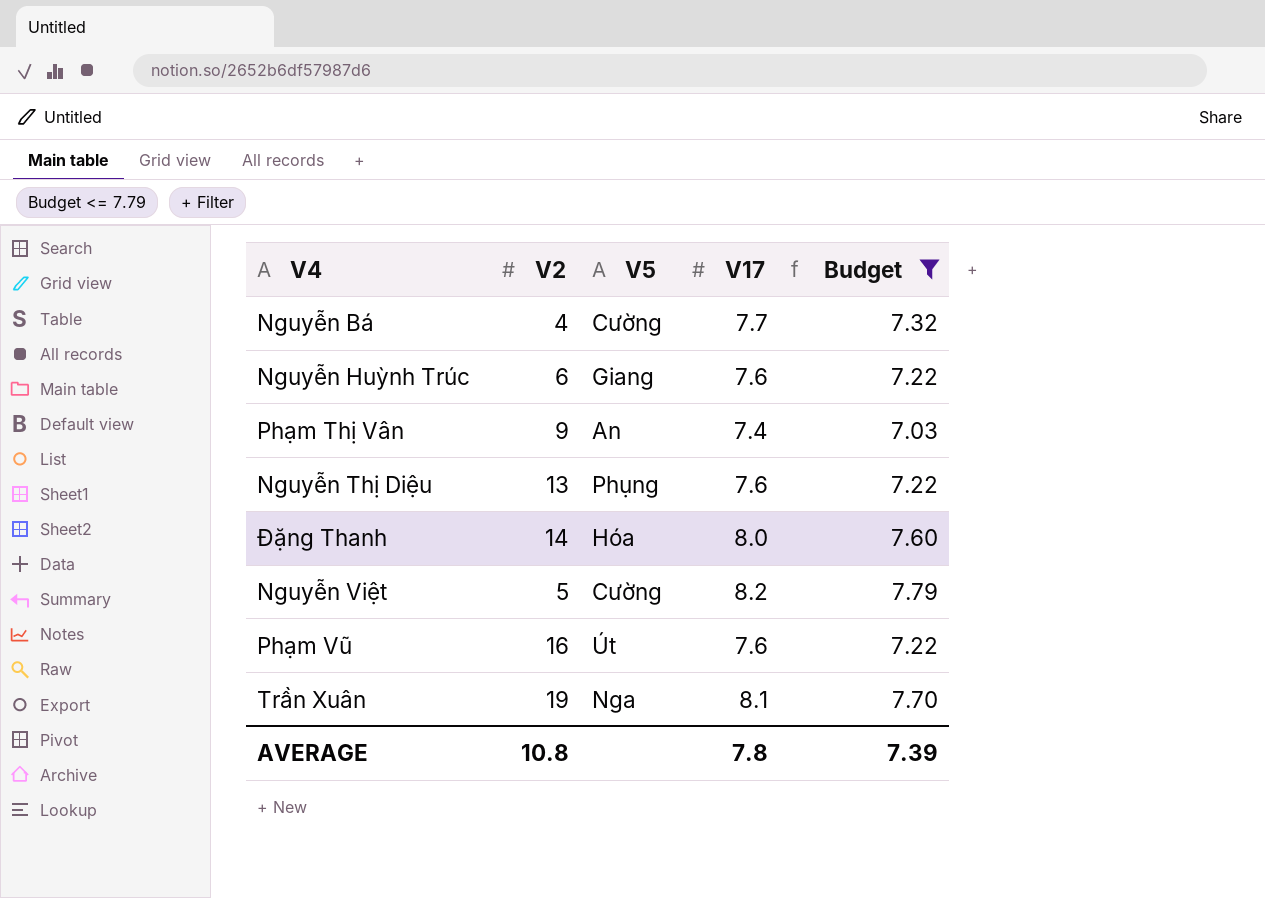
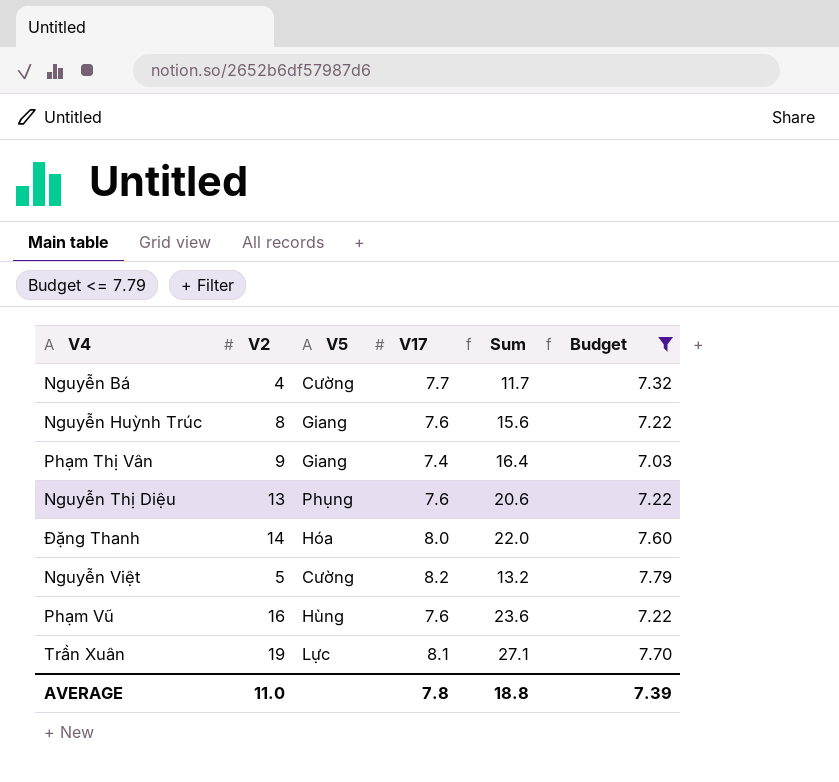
column Sum | formula: none -> [V2] + [V17]
Nguyễn Huỳnh Trúc | V2: 6 -> 8
Phạm Thị Vân | V5: An -> Giang
Phạm Vũ | V5: Út -> Hùng
Trần Xuân | V5: Nga -> Lực
AVERAGE | V2: 10.8 -> 11.0

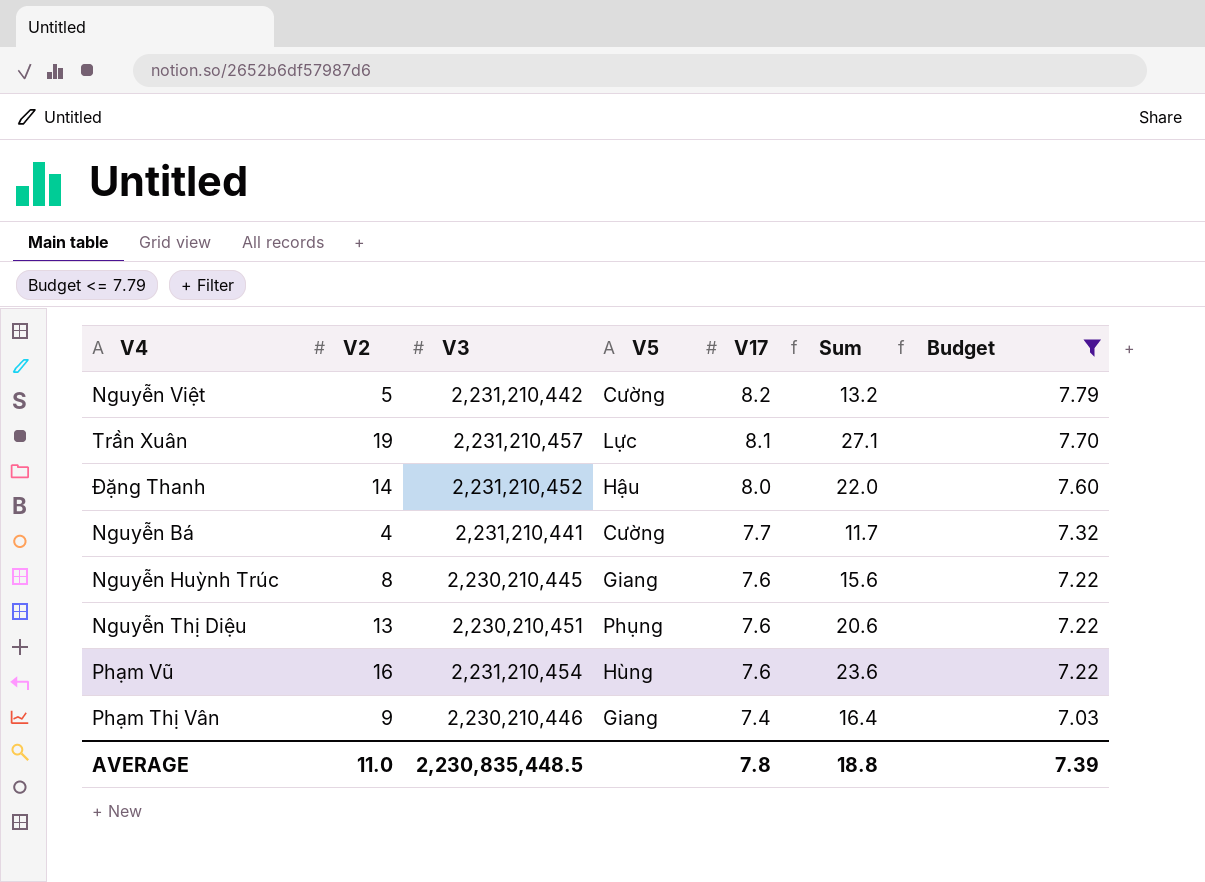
row order: none -> V17 descending
column V3 | position: none -> 3
Đặng Thanh | V5: Hóa -> Hậu

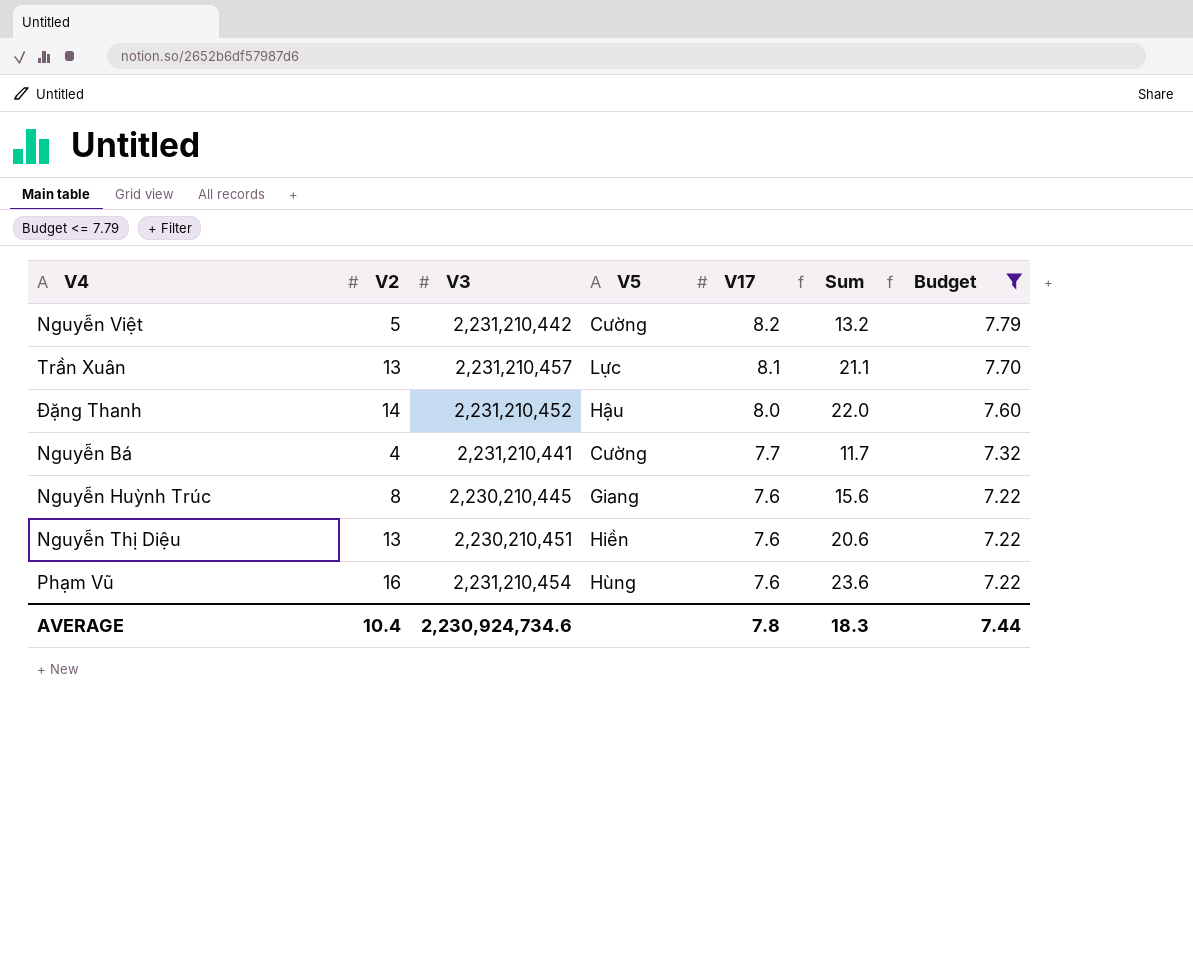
row Phạm Thị Vân: 9 | 2,230,210,446 | Giang | 7.4 | 16.4 | 7.03 -> none
Trần Xuân | V2: 19 -> 13
Trần Xuân | Sum: 27.1 -> 21.1
Nguyễn Thị Diệu | V5: Phụng -> Hiền
AVERAGE | V2: 11.0 -> 10.4
AVERAGE | V3: 2,230,835,448.5 -> 2,230,924,734.6
AVERAGE | Sum: 18.8 -> 18.3
AVERAGE | Budget: 7.39 -> 7.44

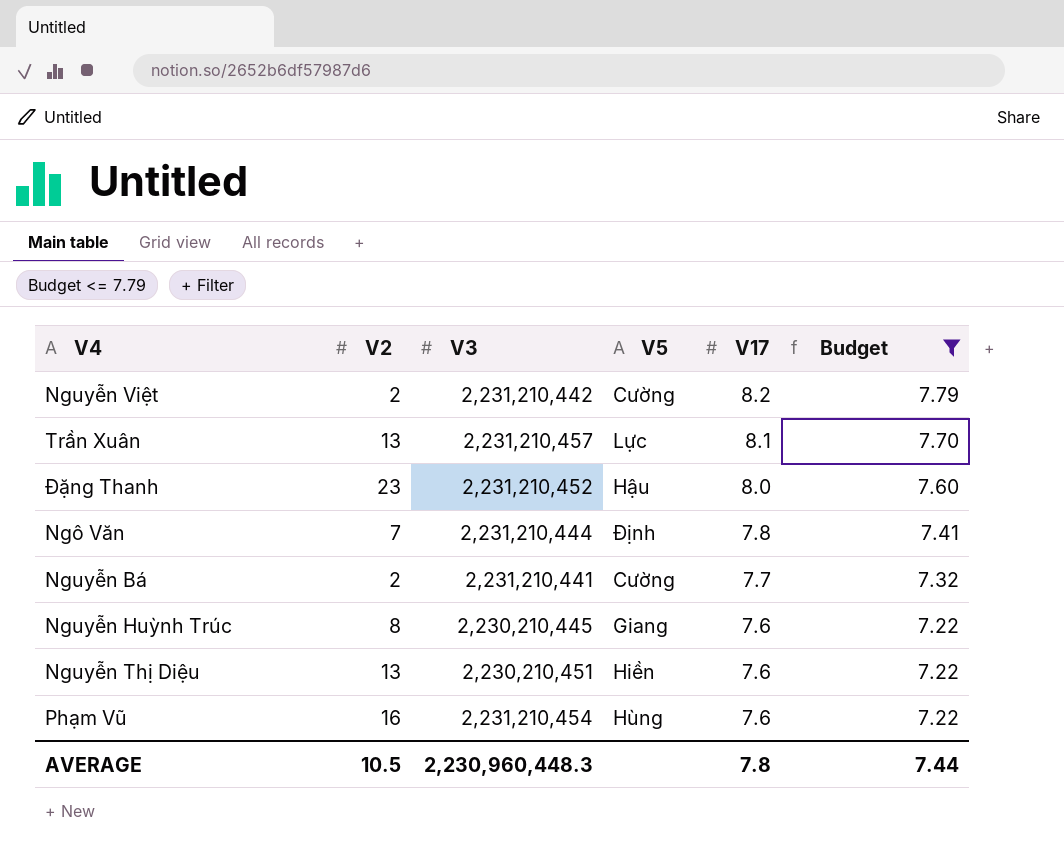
column Sum | formula: [V2] + [V17] -> none
Nguyễn Việt | V2: 5 -> 2
Đặng Thanh | V2: 14 -> 23
row Ngô Văn: none -> 7 | 2,231,210,444 | Định | 7.8 | 7.41
Nguyễn Bá | V2: 4 -> 2
AVERAGE | V2: 10.4 -> 10.5
AVERAGE | V3: 2,230,924,734.6 -> 2,230,960,448.3

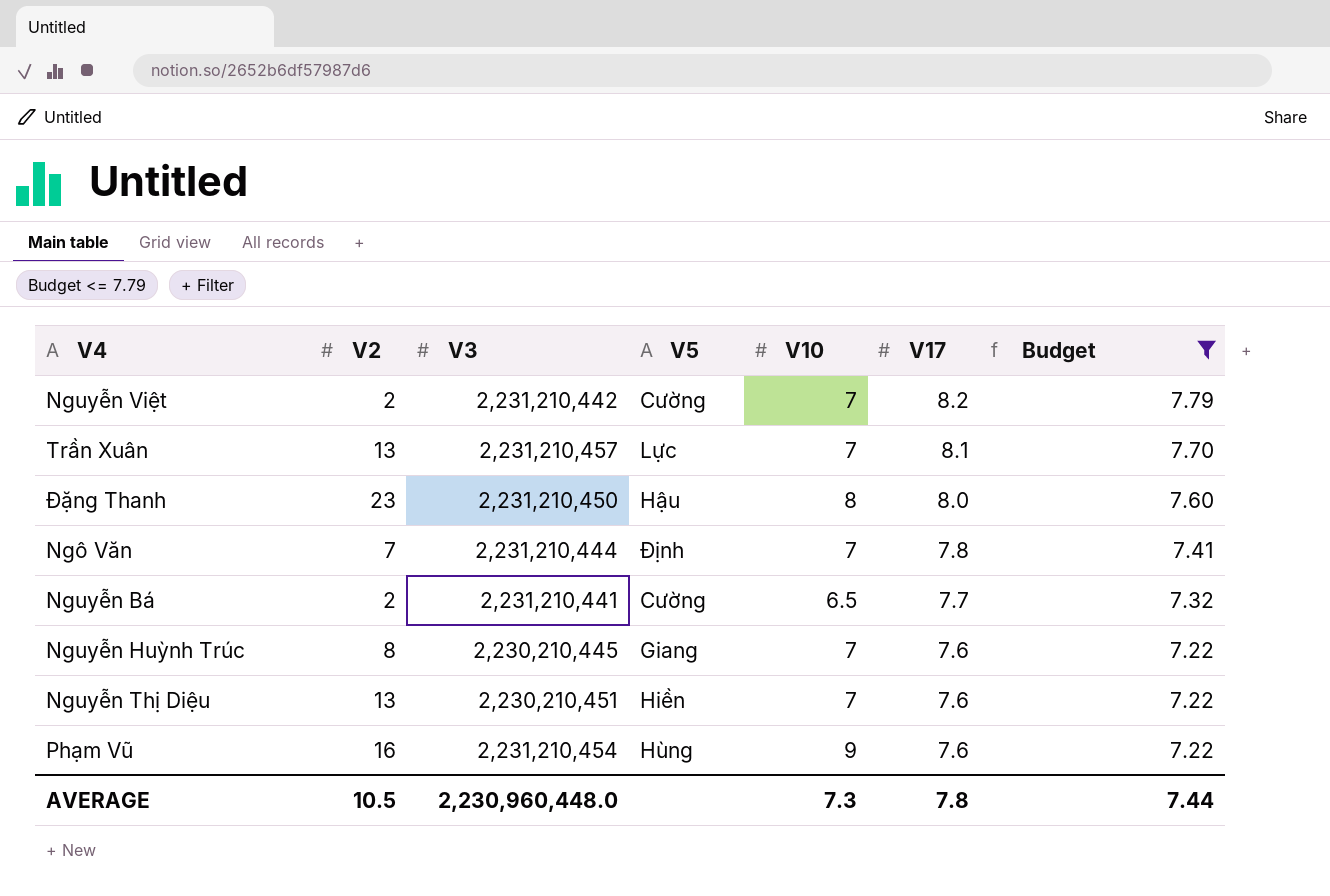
column V10 | position: none -> 5
Đặng Thanh | V3: 2,231,210,452 -> 2,231,210,450
AVERAGE | V3: 2,230,960,448.3 -> 2,230,960,448.0

